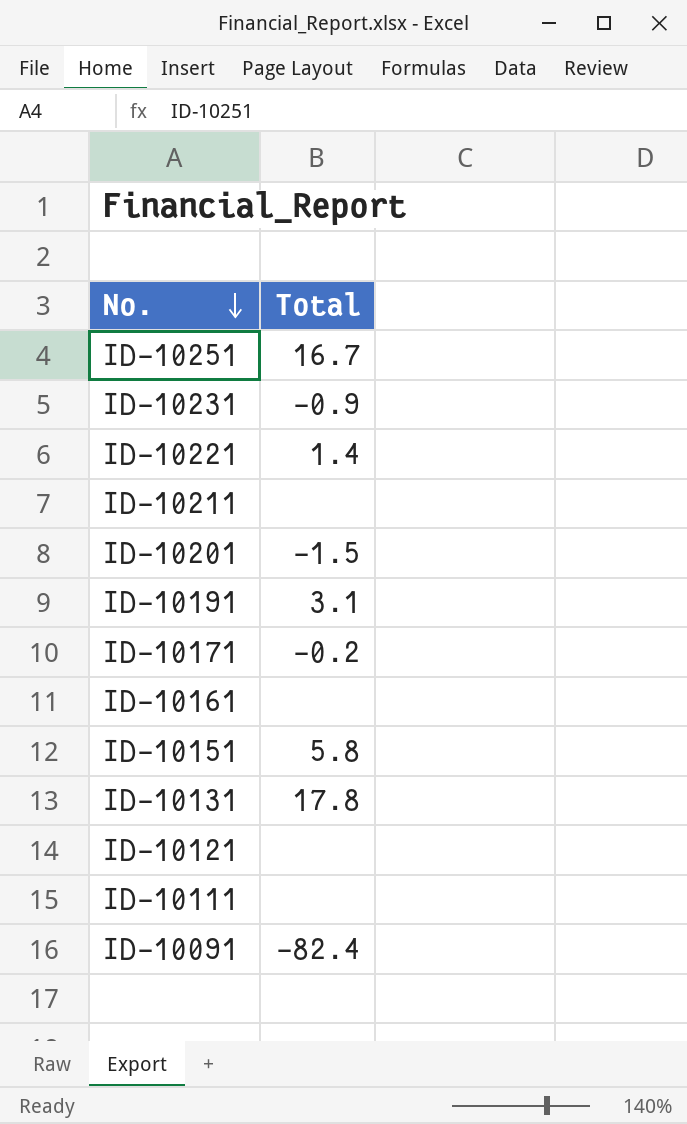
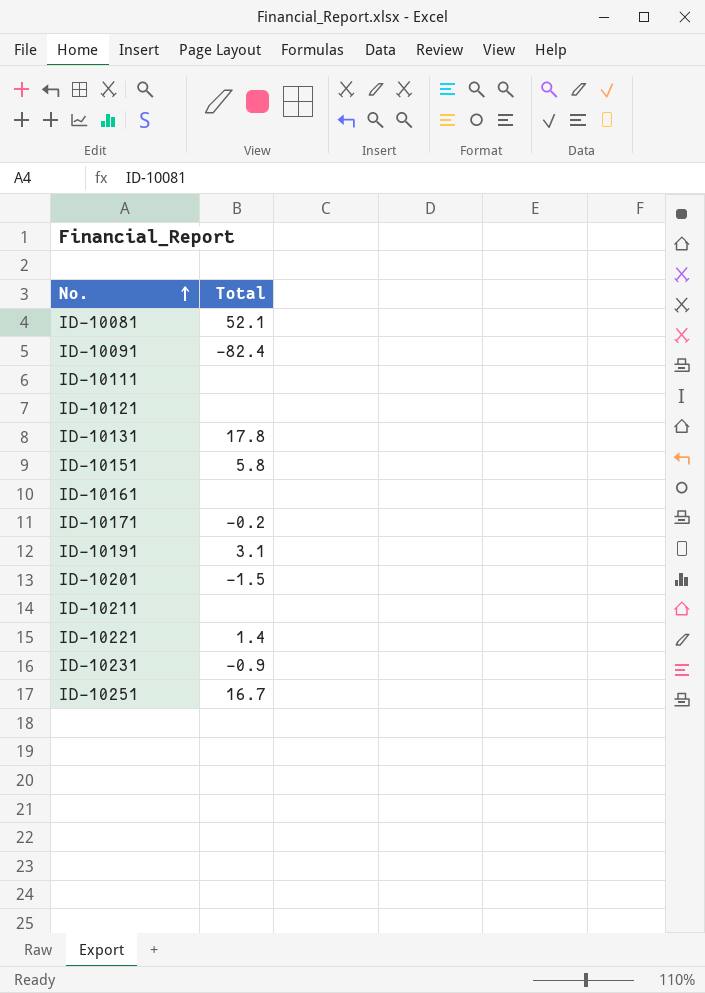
row order: No. descending -> No. ascending
row ID-10081: none -> 52.1

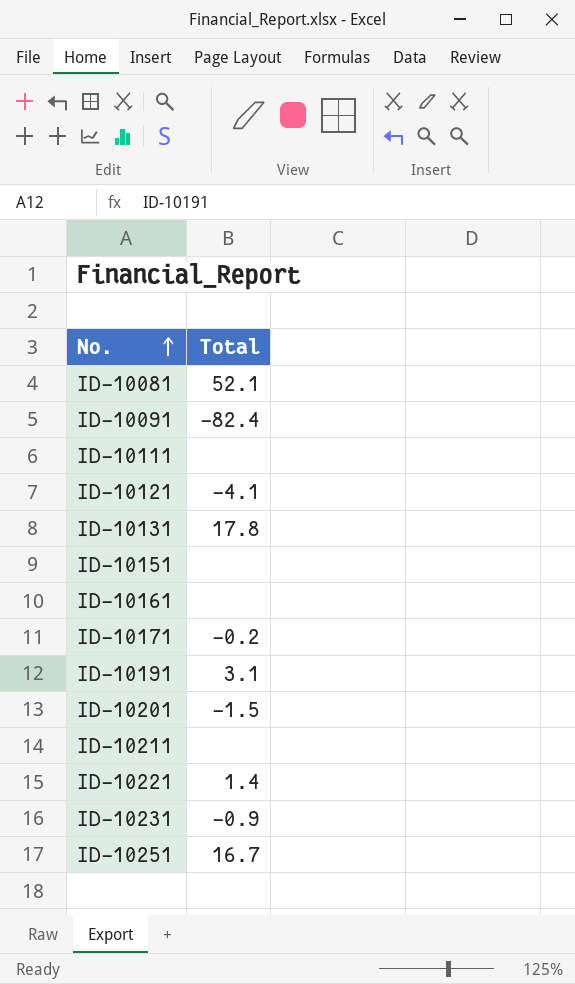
ID-10121 | Total: none -> -4.1
ID-10151 | Total: 5.8 -> none

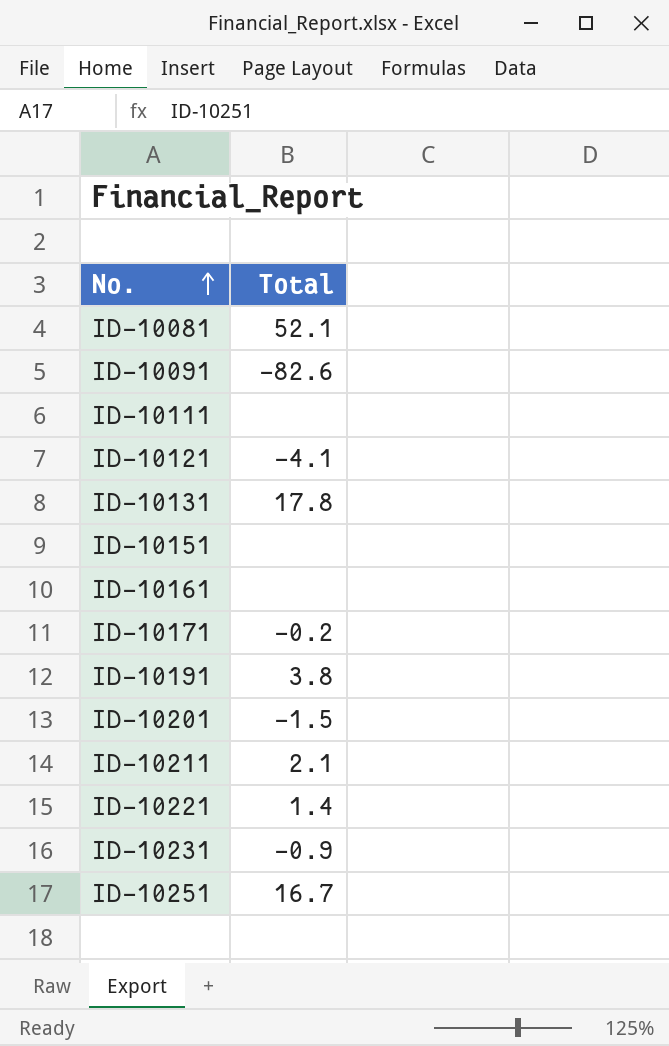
ID-10091 | Total: -82.4 -> -82.6
ID-10191 | Total: 3.1 -> 3.8
ID-10211 | Total: none -> 2.1

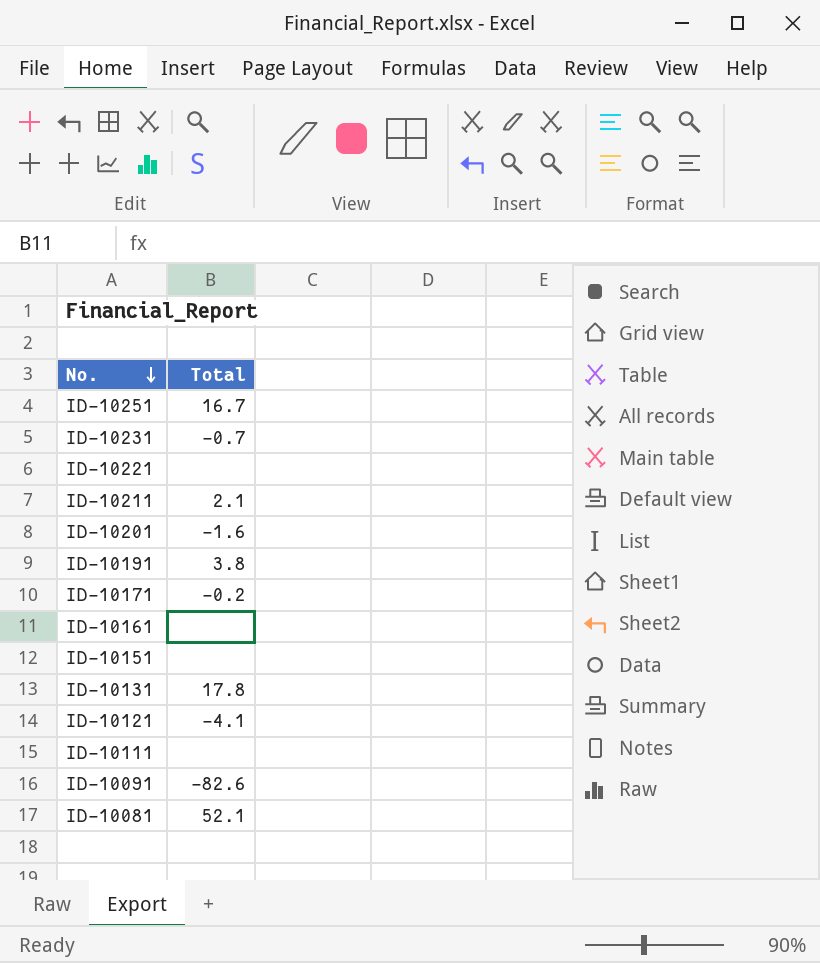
row order: No. ascending -> No. descending
ID-10231 | Total: -0.9 -> -0.7
ID-10221 | Total: 1.4 -> none
ID-10201 | Total: -1.5 -> -1.6

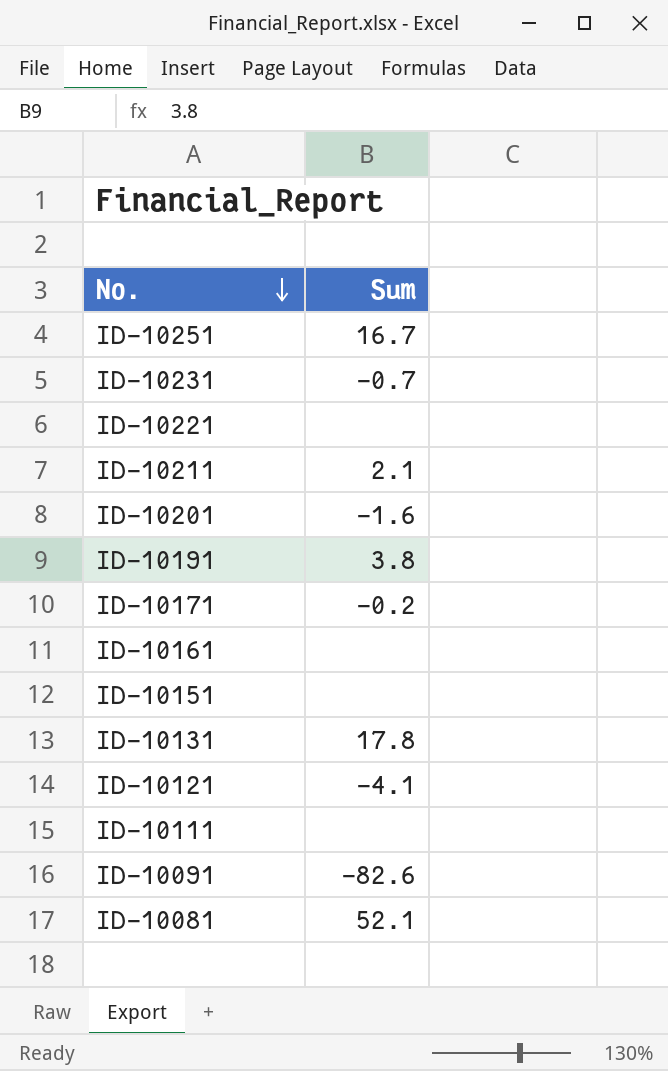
column name: Total -> Sum

